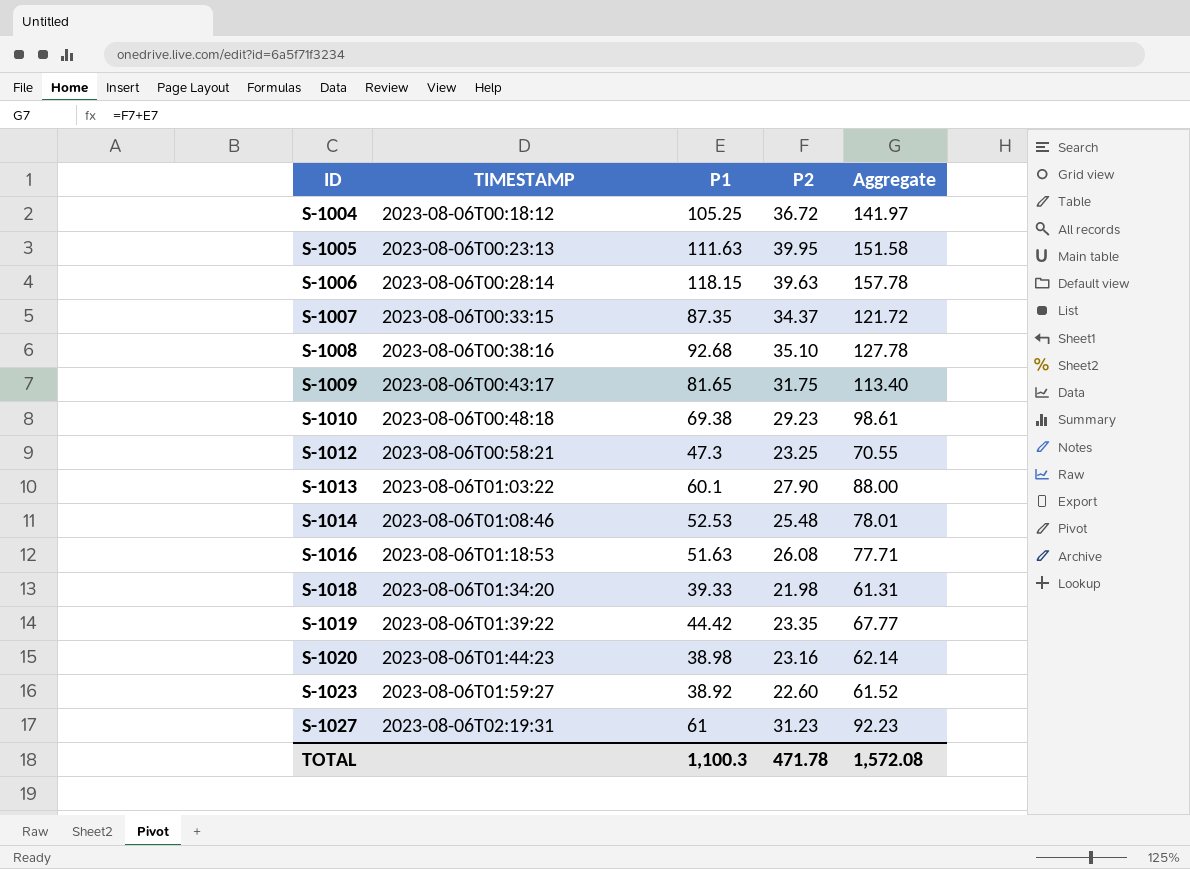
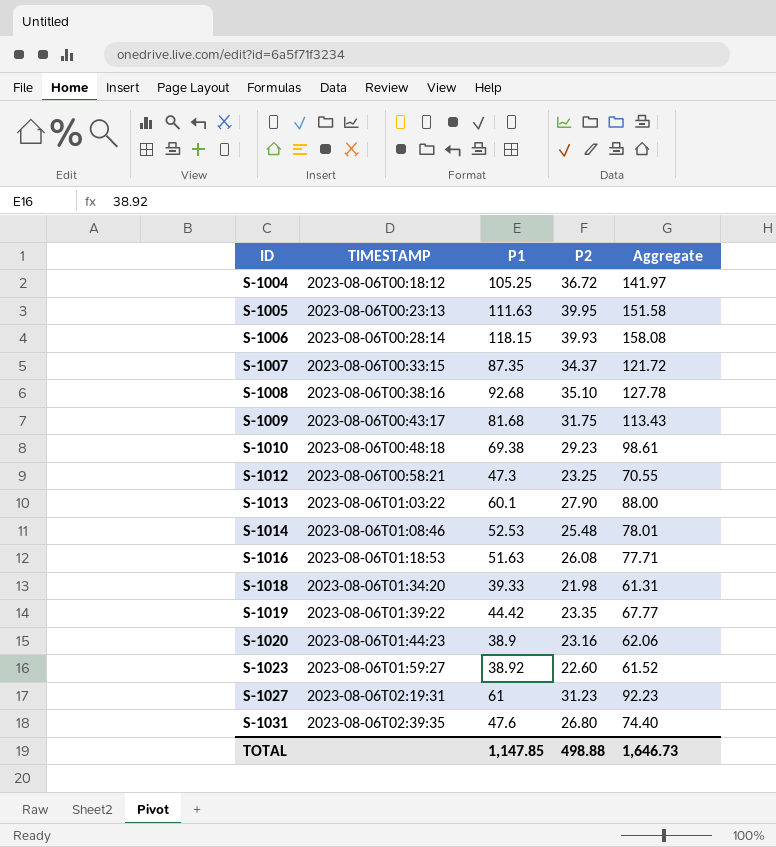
S-1006 | P2: 39.63 -> 39.93
S-1006 | Aggregate: 157.78 -> 158.08
S-1009 | P1: 81.65 -> 81.68
S-1009 | Aggregate: 113.40 -> 113.43
S-1020 | P1: 38.98 -> 38.9
S-1020 | Aggregate: 62.14 -> 62.06
row S-1031: none -> 2023-08-06T02:39:35 | 47.6 | 26.80 | 74.40
TOTAL | P1: 1,100.3 -> 1,147.85
TOTAL | P2: 471.78 -> 498.88
TOTAL | Aggregate: 1,572.08 -> 1,646.73

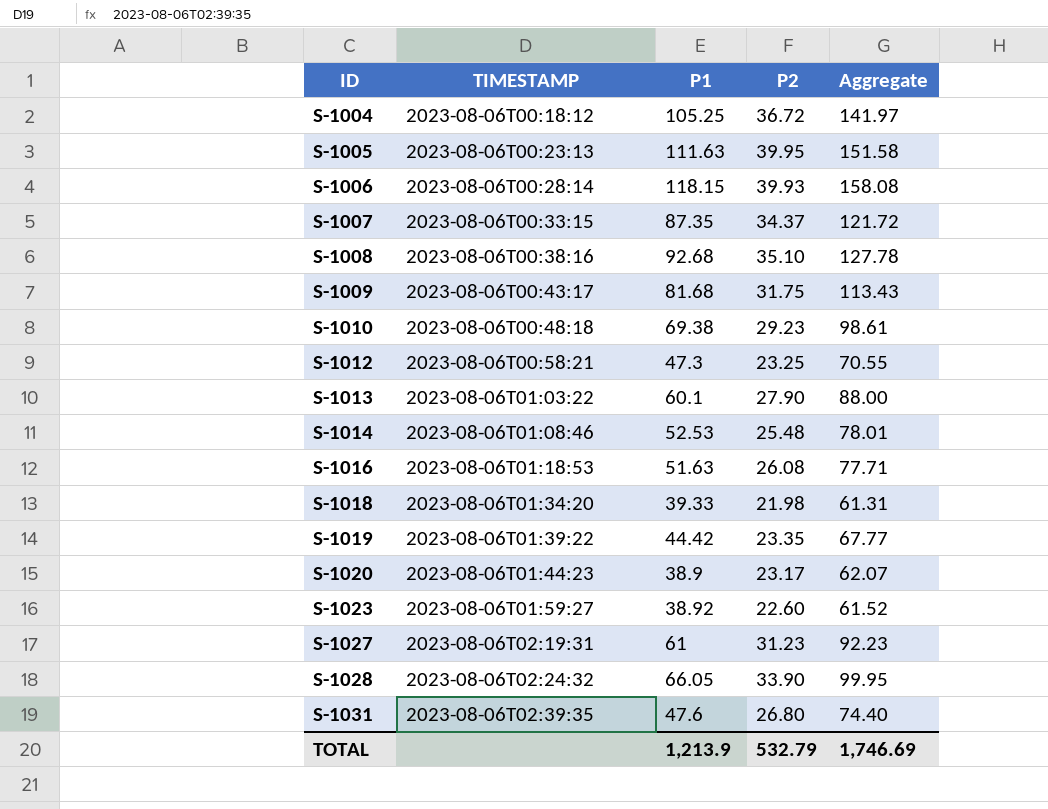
S-1020 | P2: 23.16 -> 23.17
S-1020 | Aggregate: 62.06 -> 62.07
row S-1028: none -> 2023-08-06T02:24:32 | 66.05 | 33.90 | 99.95
TOTAL | P1: 1,147.85 -> 1,213.9
TOTAL | P2: 498.88 -> 532.79
TOTAL | Aggregate: 1,646.73 -> 1,746.69

